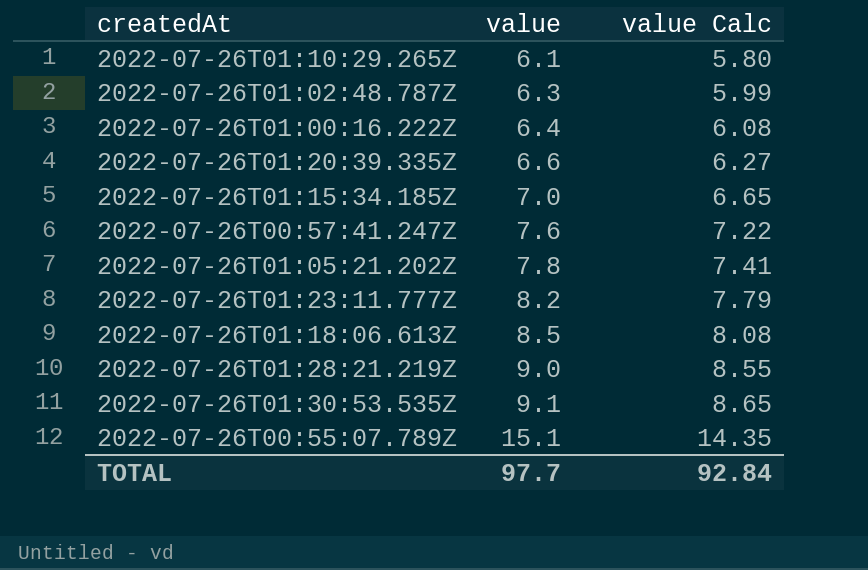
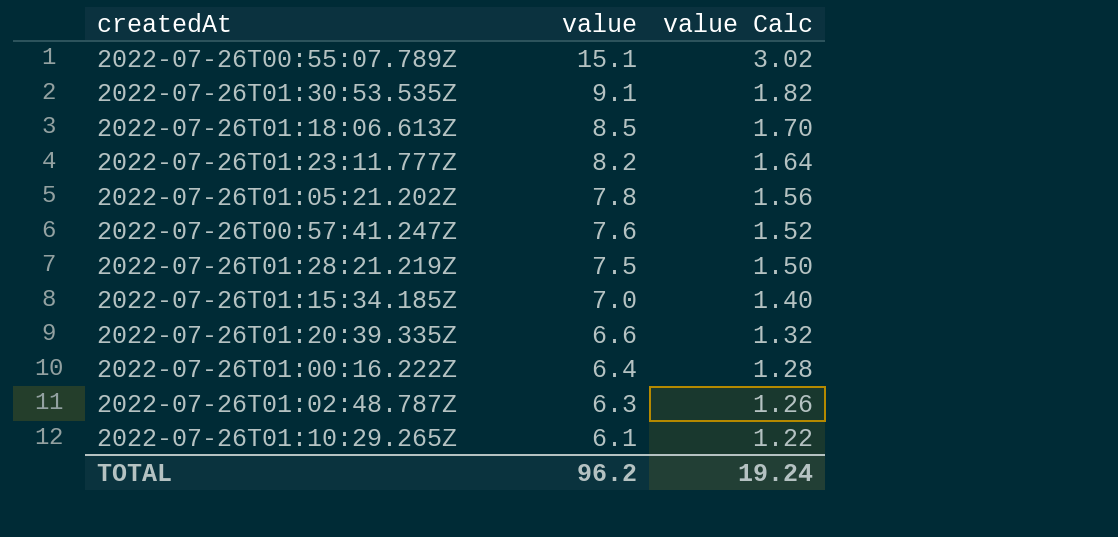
row order: value ascending -> value descending
column value Calc | formula: [value] * 0.95 -> [value] * 0.2
2022-07-26T01:28:21.219Z | value: 9.0 -> 7.5
TOTAL | value: 97.7 -> 96.2
TOTAL | value Calc: 92.84 -> 19.24

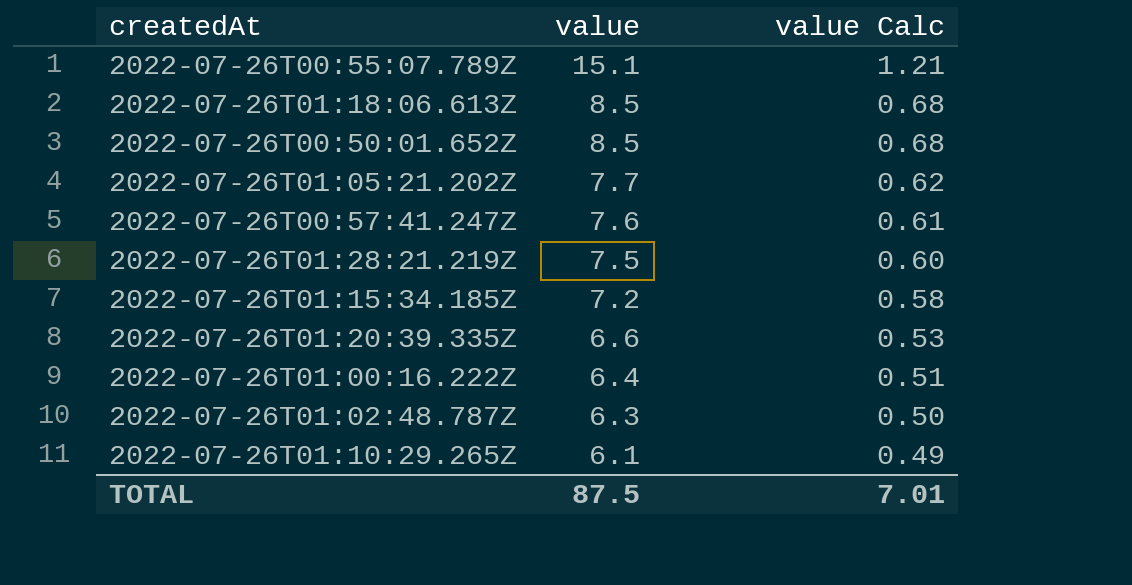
column value Calc | formula: [value] * 0.2 -> [value] * 0.08
row 2022-07-26T01:30:53.535Z: 9.1 | 1.82 -> none
row 2022-07-26T01:23:11.777Z: 8.2 | 1.64 -> none
row 2022-07-26T00:50:01.652Z: none -> 8.5 | 0.68
2022-07-26T01:05:21.202Z | value: 7.8 -> 7.7
2022-07-26T01:15:34.185Z | value: 7.0 -> 7.2
TOTAL | value: 96.2 -> 87.5
TOTAL | value Calc: 19.24 -> 7.01

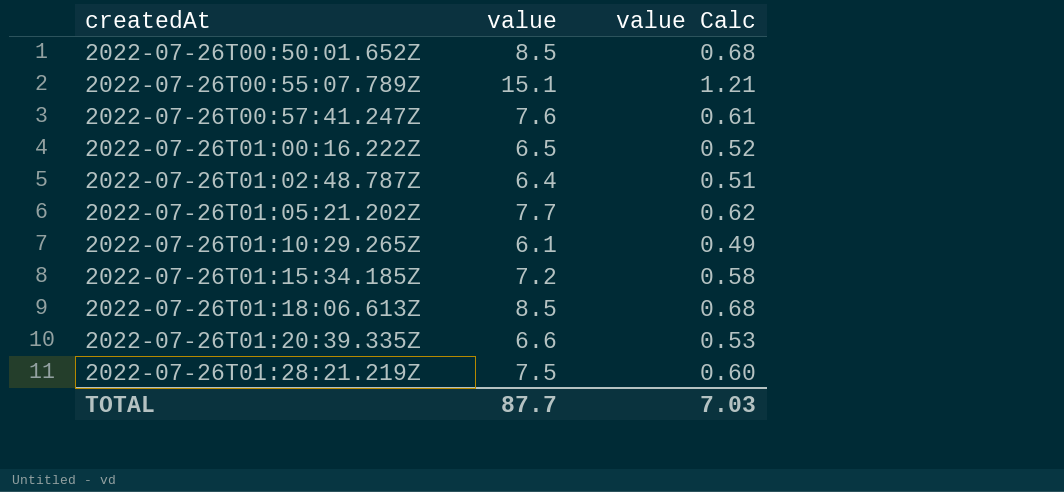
row order: value descending -> createdAt ascending
2022-07-26T01:00:16.222Z | value: 6.4 -> 6.5
2022-07-26T01:00:16.222Z | value Calc: 0.51 -> 0.52
2022-07-26T01:02:48.787Z | value: 6.3 -> 6.4
2022-07-26T01:02:48.787Z | value Calc: 0.50 -> 0.51
TOTAL | value: 87.5 -> 87.7
TOTAL | value Calc: 7.01 -> 7.03

